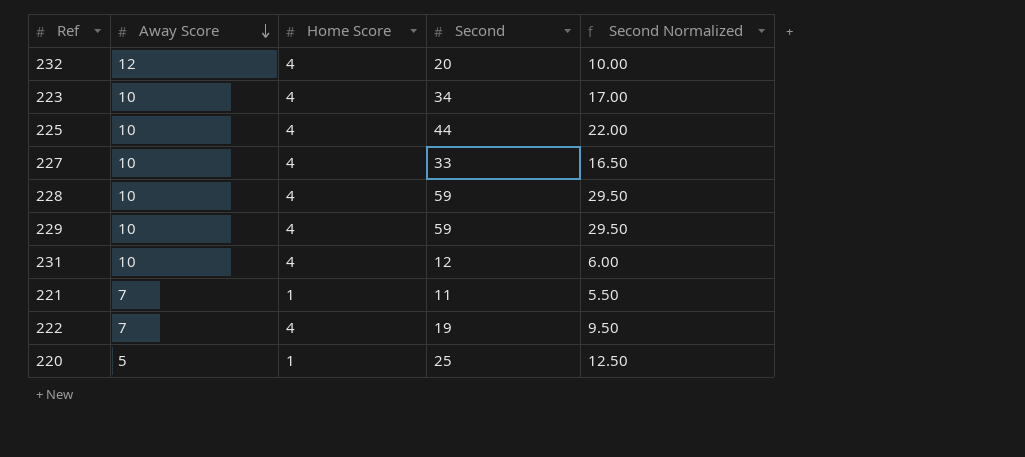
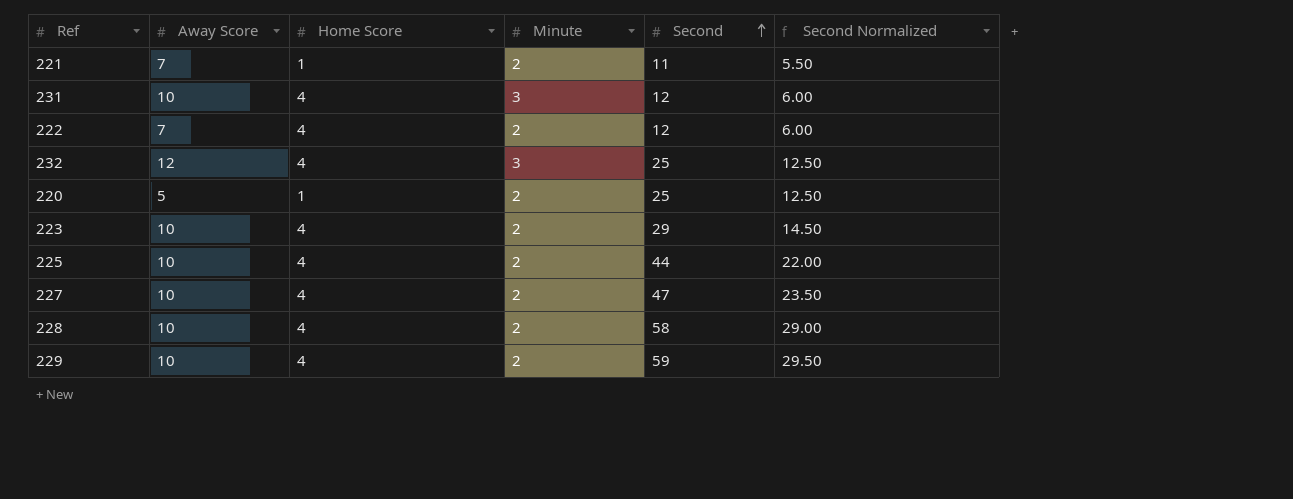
row order: Away Score descending -> Second ascending
column Minute | position: none -> 4
222 | Second: 19 -> 12
222 | Second Normalized: 9.50 -> 6.00
232 | Second: 20 -> 25
232 | Second Normalized: 10.00 -> 12.50
223 | Second: 34 -> 29
223 | Second Normalized: 17.00 -> 14.50
227 | Second: 33 -> 47
227 | Second Normalized: 16.50 -> 23.50
228 | Second: 59 -> 58
228 | Second Normalized: 29.50 -> 29.00

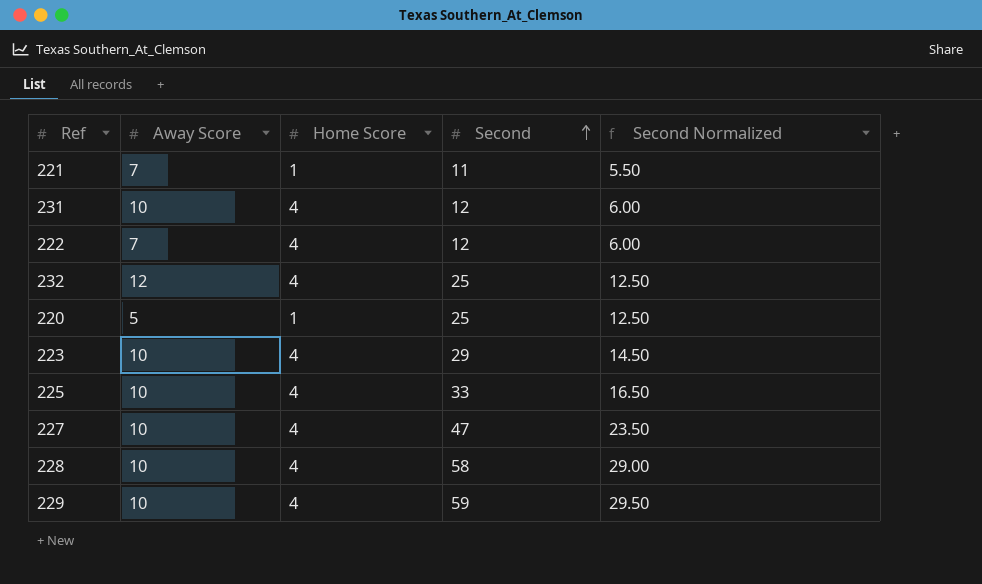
column Minute | position: 4 -> none
225 | Second: 44 -> 33
225 | Second Normalized: 22.00 -> 16.50

